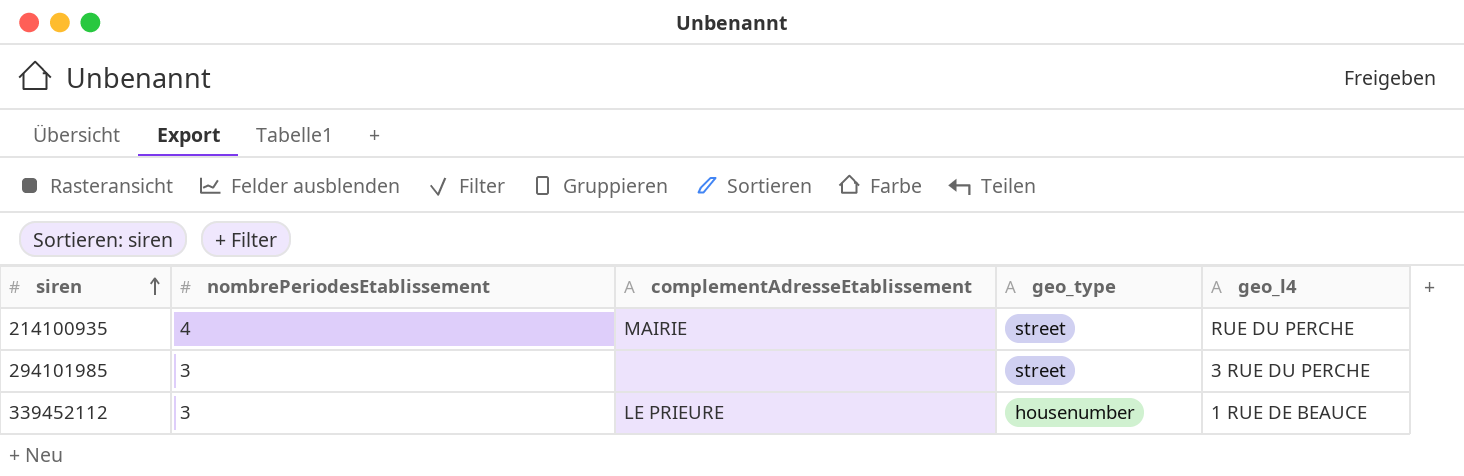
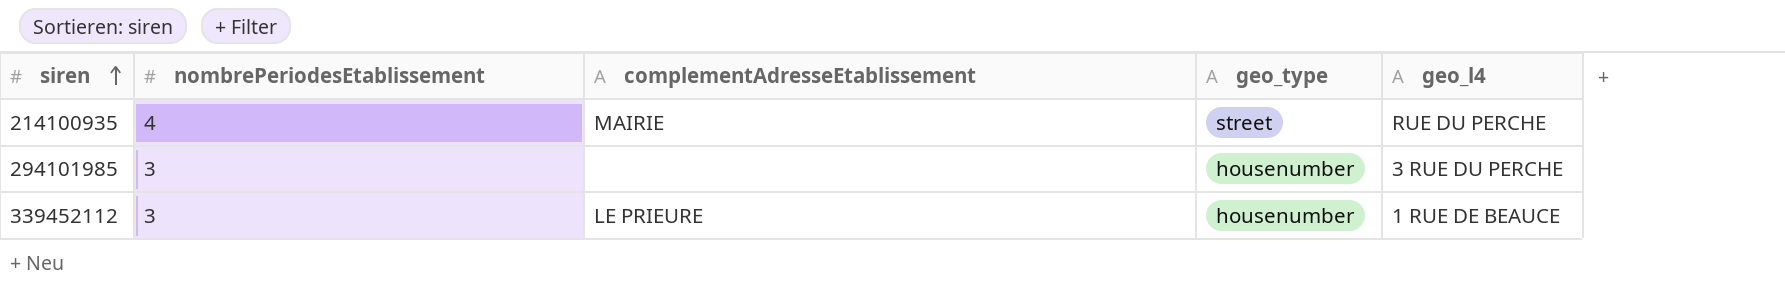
294101985 | geo_type: street -> housenumber

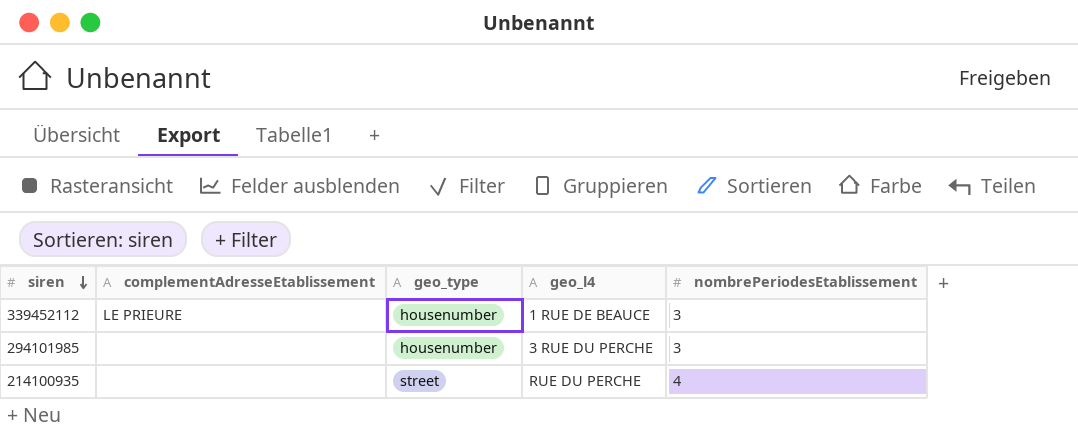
row order: siren ascending -> siren descending
column nombrePeriodesEtablissement | position: 2 -> 5
214100935 | complementAdresseEtablissement: MAIRIE -> none

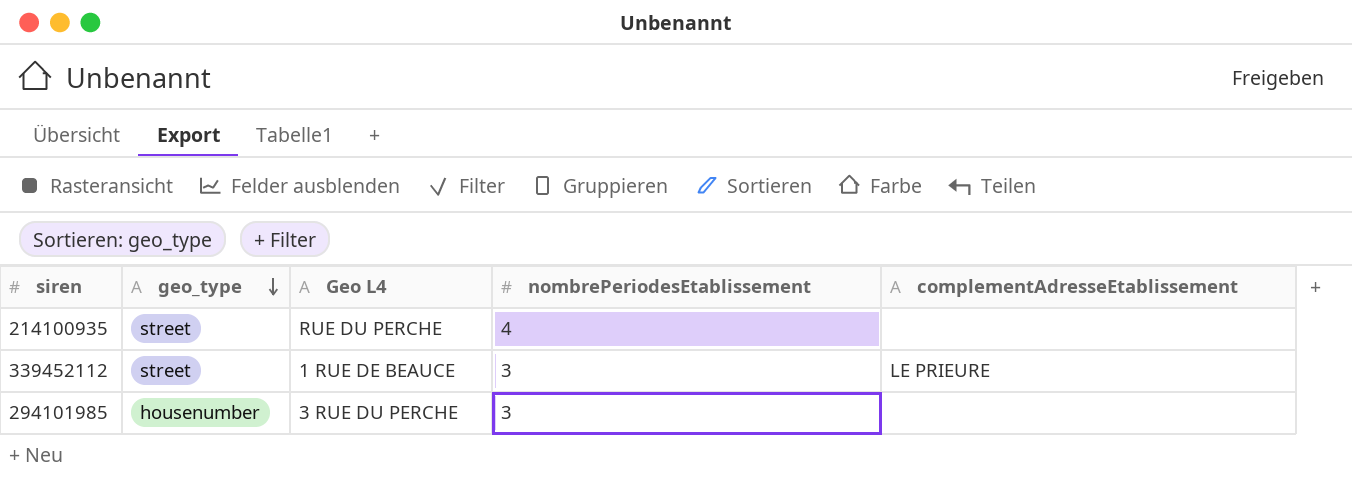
row order: siren descending -> geo_type descending
column name: geo_l4 -> Geo L4
column complementAdresseEtablissement | position: 2 -> 5
339452112 | geo_type: housenumber -> street

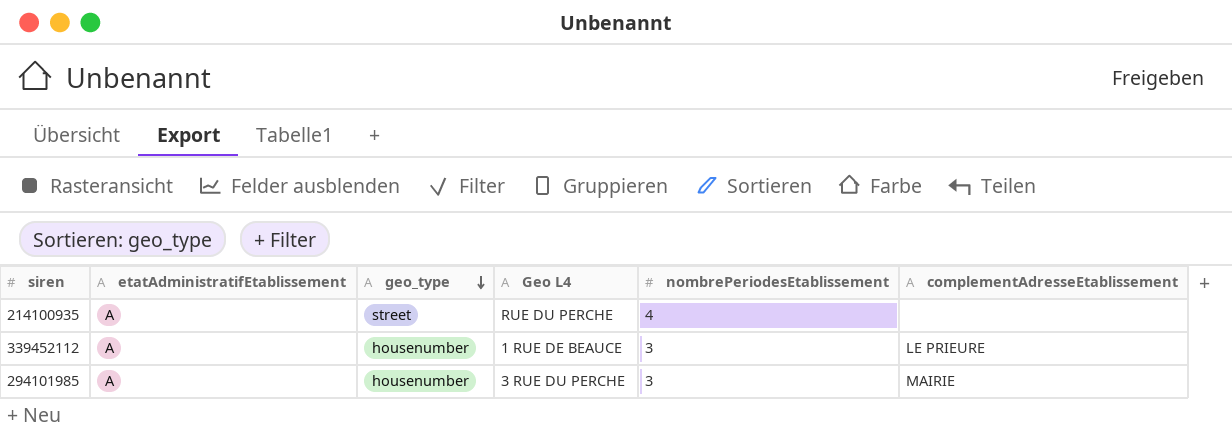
column etatAdministratifEtablissement | position: none -> 2
339452112 | geo_type: street -> housenumber
294101985 | complementAdresseEtablissement: none -> MAIRIE

